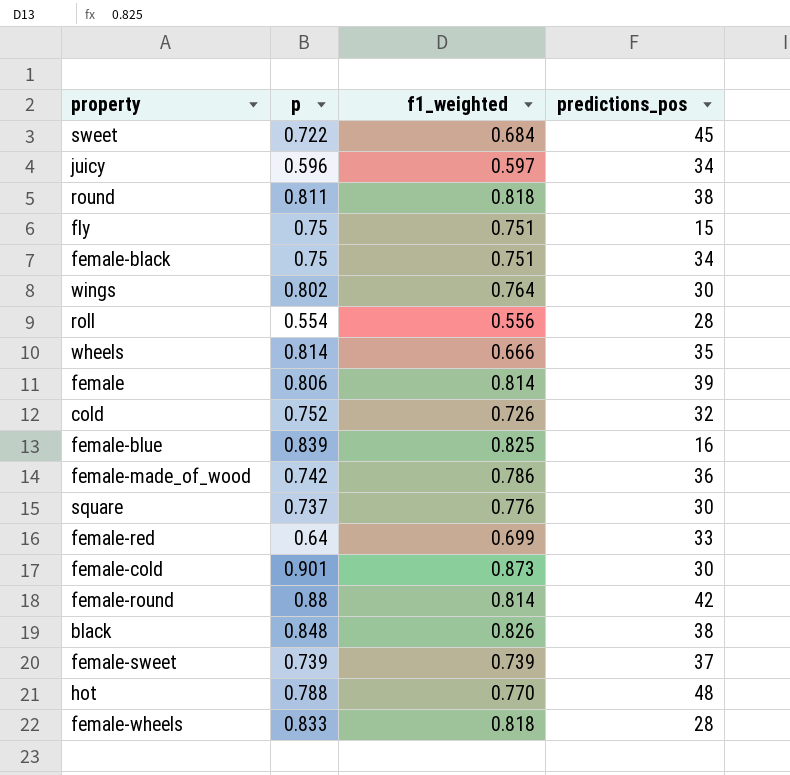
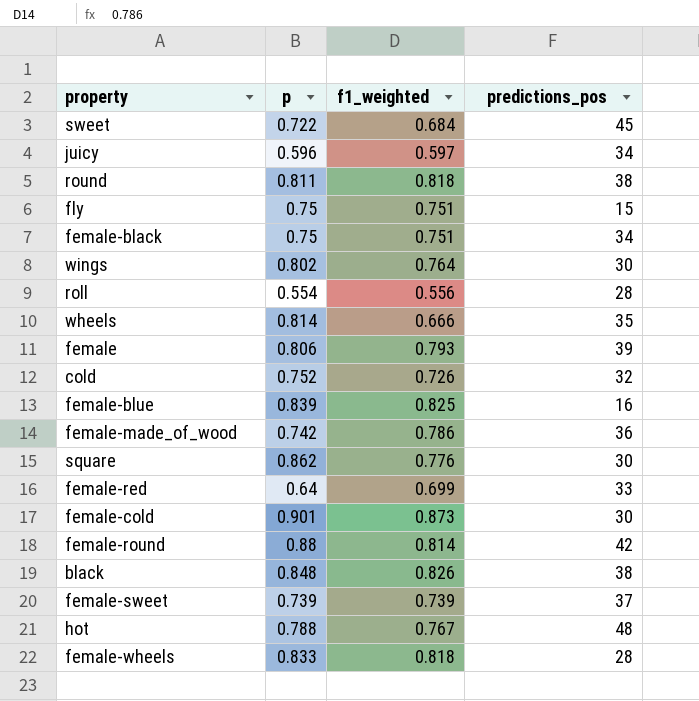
female | f1_weighted: 0.814 -> 0.793
square | p: 0.737 -> 0.862
hot | f1_weighted: 0.770 -> 0.767

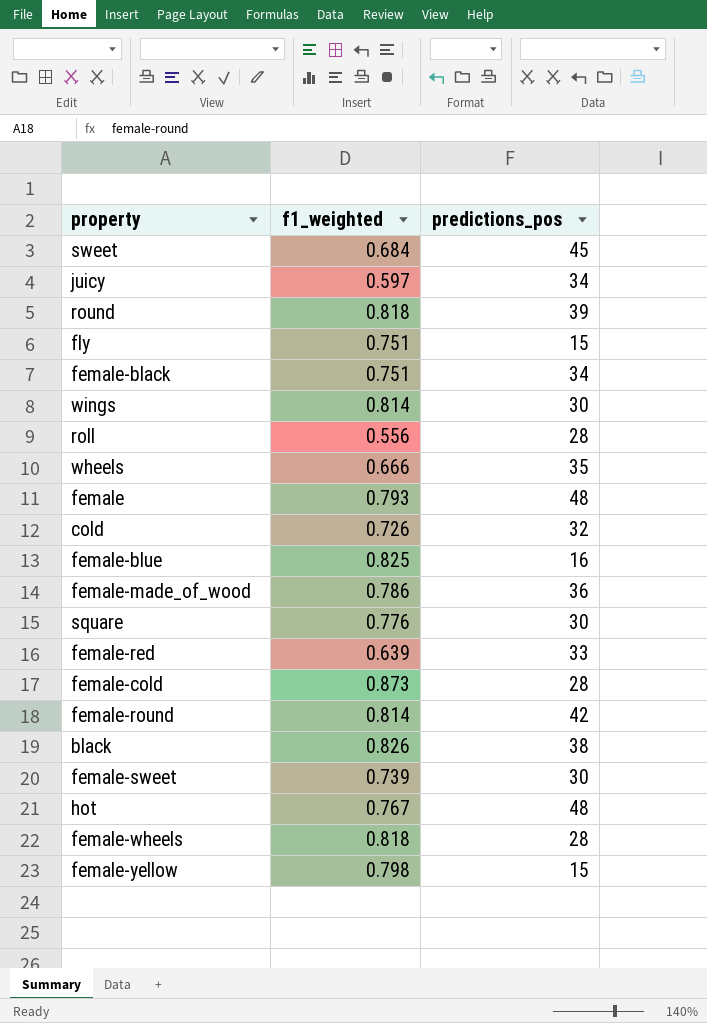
column p | position: 2 -> none
round | predictions_pos: 38 -> 39
wings | f1_weighted: 0.764 -> 0.814
female | predictions_pos: 39 -> 48
female-red | f1_weighted: 0.699 -> 0.639
female-cold | predictions_pos: 30 -> 28
female-sweet | predictions_pos: 37 -> 30
row female-yellow: none -> 0.798 | 15

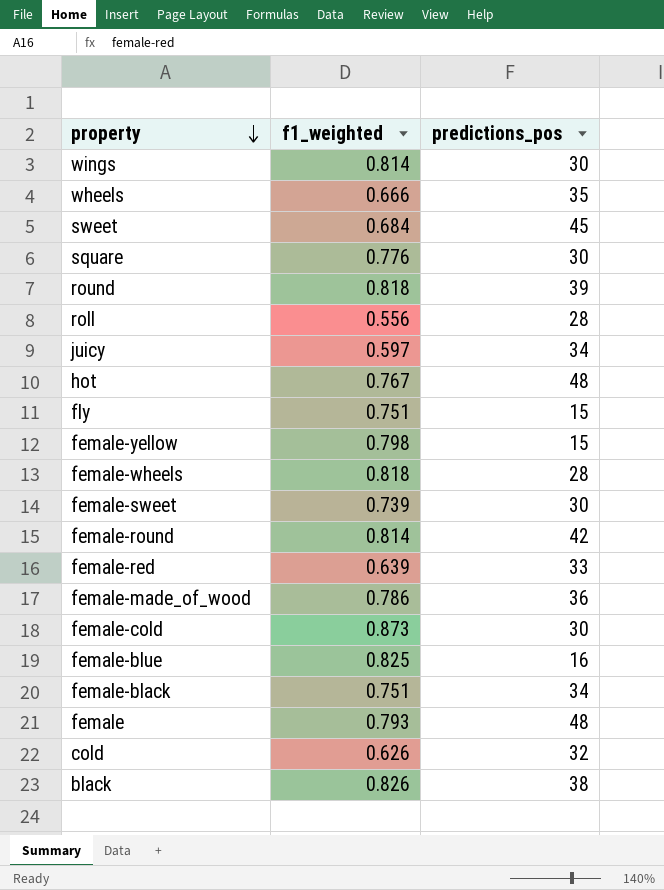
row order: none -> property descending
female-cold | predictions_pos: 28 -> 30
cold | f1_weighted: 0.726 -> 0.626

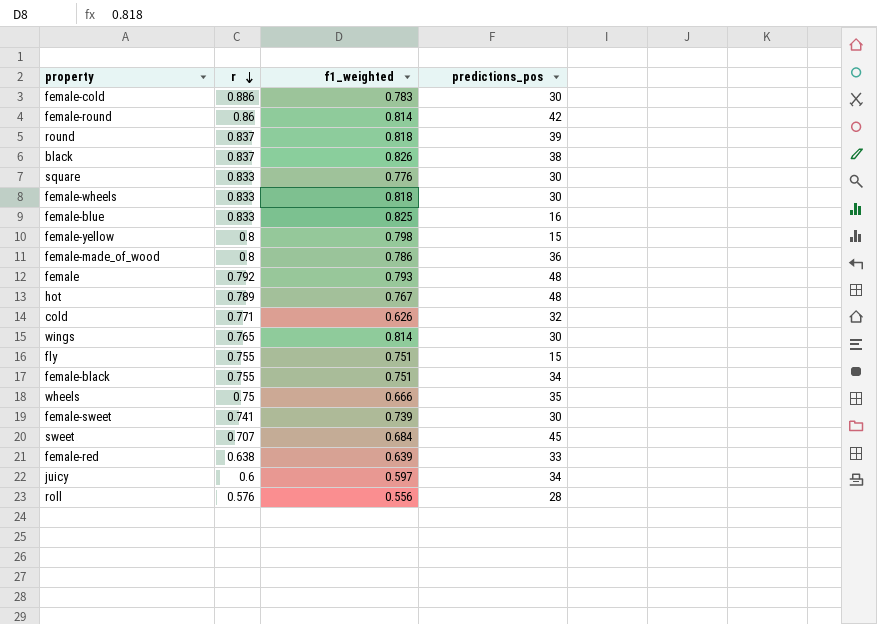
row order: property descending -> r descending
column r | position: none -> 2
female-cold | f1_weighted: 0.873 -> 0.783
female-wheels | predictions_pos: 28 -> 30

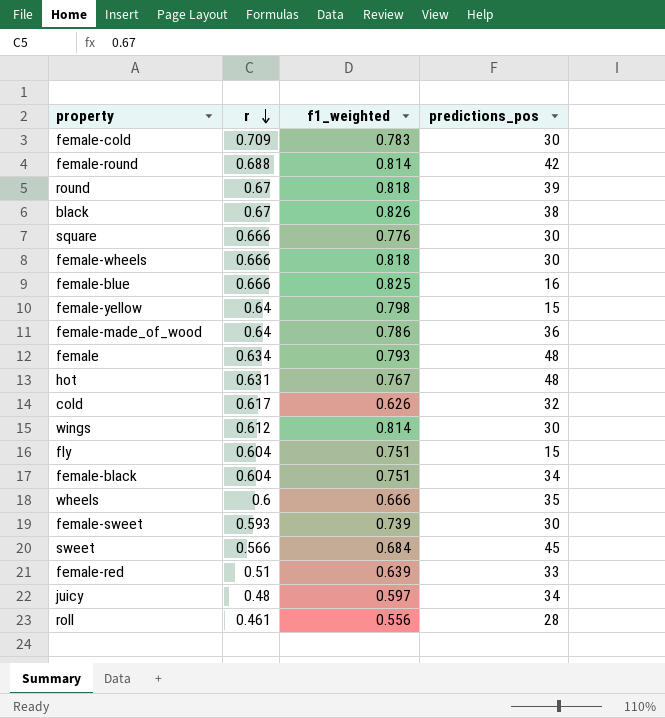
female-cold | r: 0.886 -> 0.709
female-round | r: 0.86 -> 0.688
round | r: 0.837 -> 0.67
black | r: 0.837 -> 0.67
square | r: 0.833 -> 0.666
female-wheels | r: 0.833 -> 0.666
female-blue | r: 0.833 -> 0.666
female-yellow | r: 0.8 -> 0.64
female-made_of_wood | r: 0.8 -> 0.64
female | r: 0.792 -> 0.634
hot | r: 0.789 -> 0.631
cold | r: 0.771 -> 0.617
wings | r: 0.765 -> 0.612
fly | r: 0.755 -> 0.604
female-black | r: 0.755 -> 0.604
wheels | r: 0.75 -> 0.6
female-sweet | r: 0.741 -> 0.593
sweet | r: 0.707 -> 0.566
female-red | r: 0.638 -> 0.51
juicy | r: 0.6 -> 0.48
roll | r: 0.576 -> 0.461

